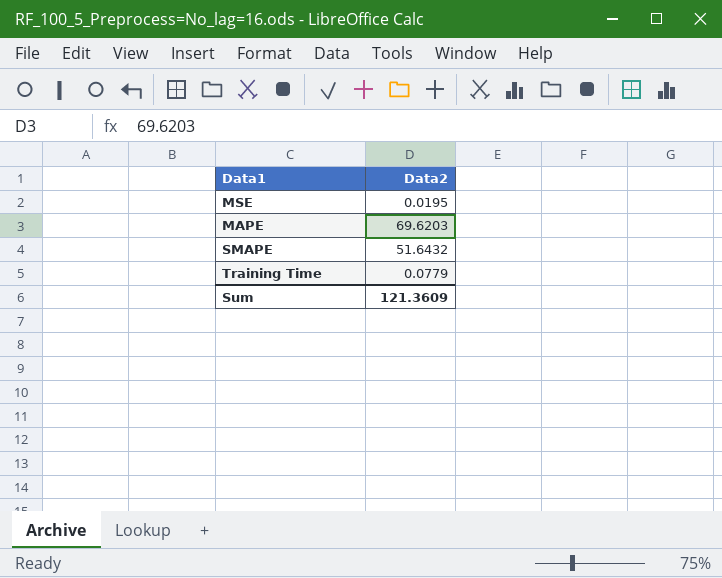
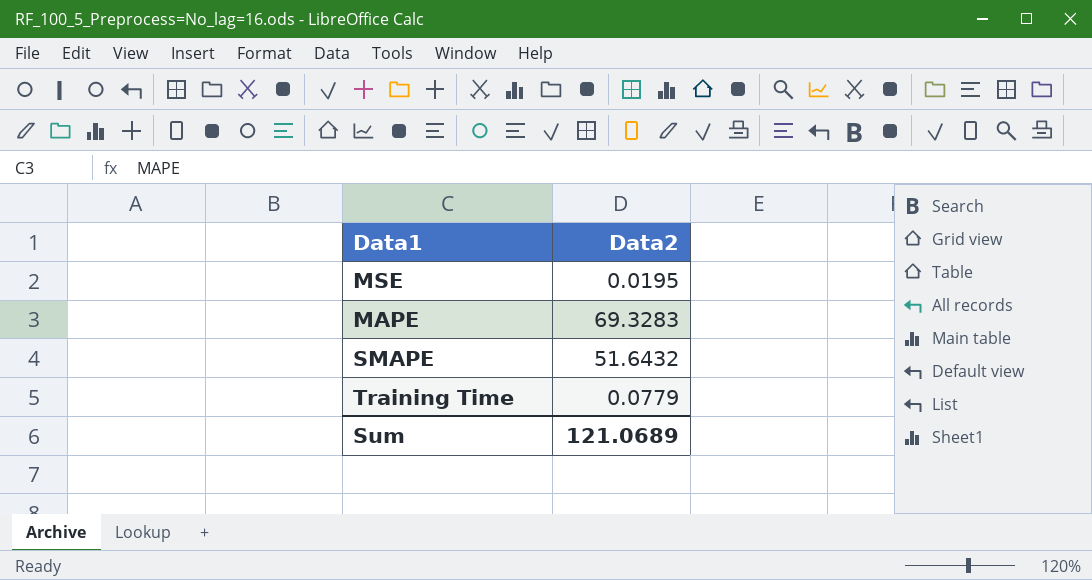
MAPE | Data2: 69.6203 -> 69.3283
Sum | Data2: 121.3609 -> 121.0689

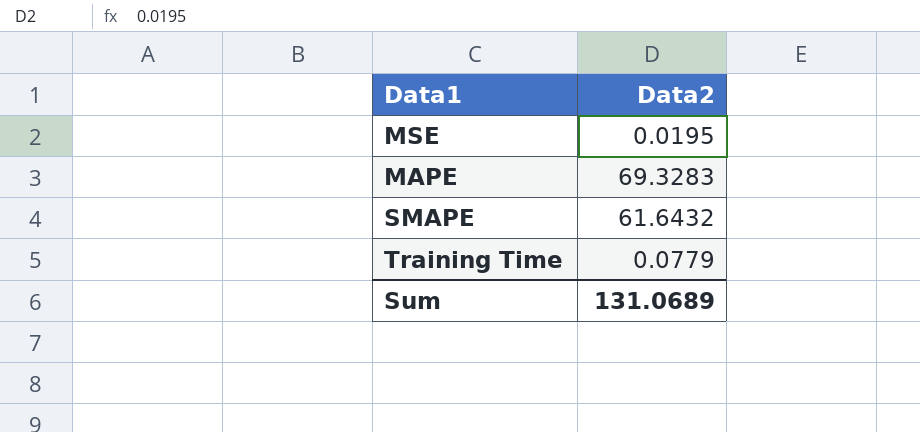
SMAPE | Data2: 51.6432 -> 61.6432
Sum | Data2: 121.0689 -> 131.0689

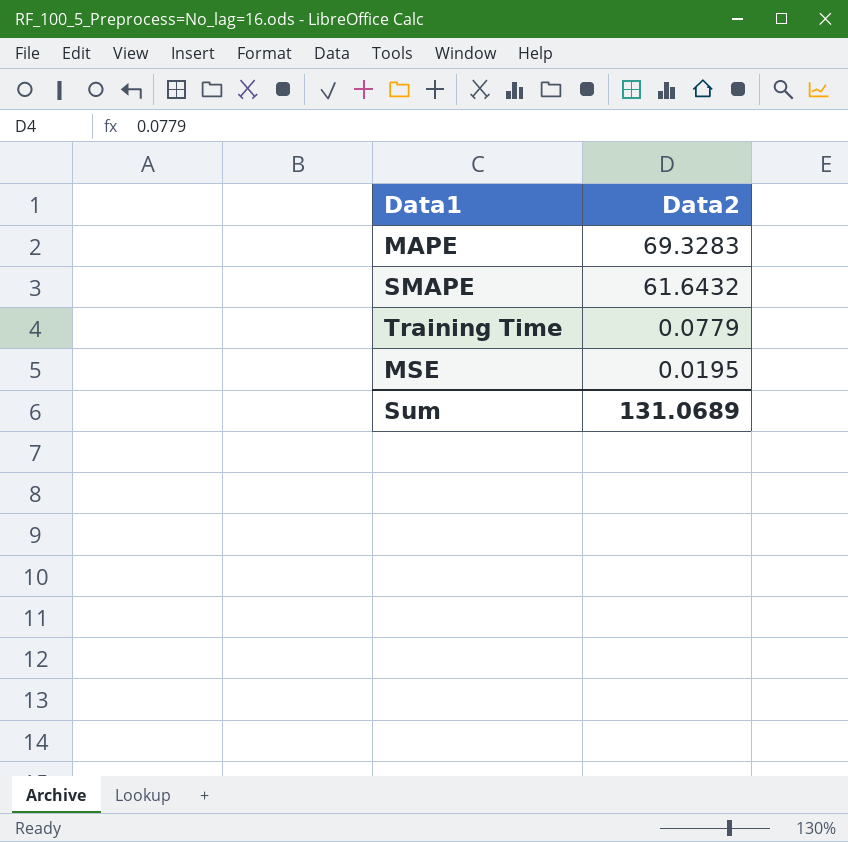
row order: none -> Data2 descending

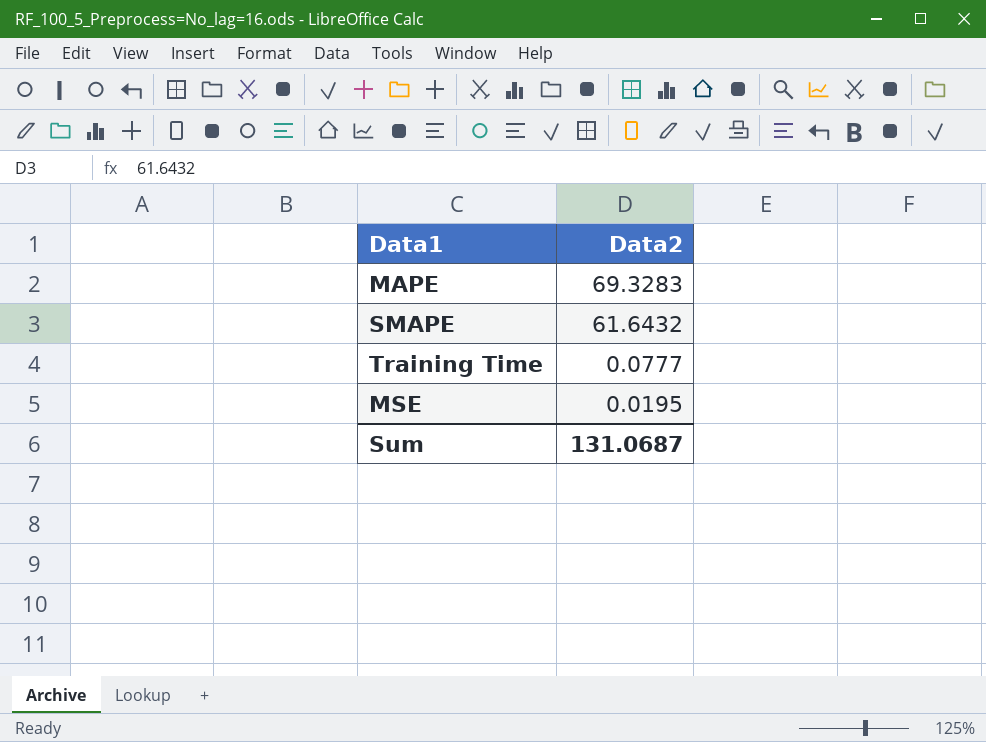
Training Time | Data2: 0.0779 -> 0.0777
Sum | Data2: 131.0689 -> 131.0687

